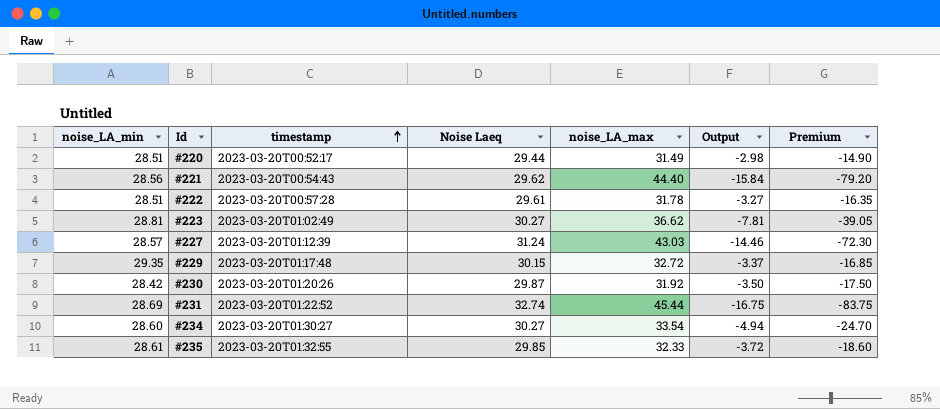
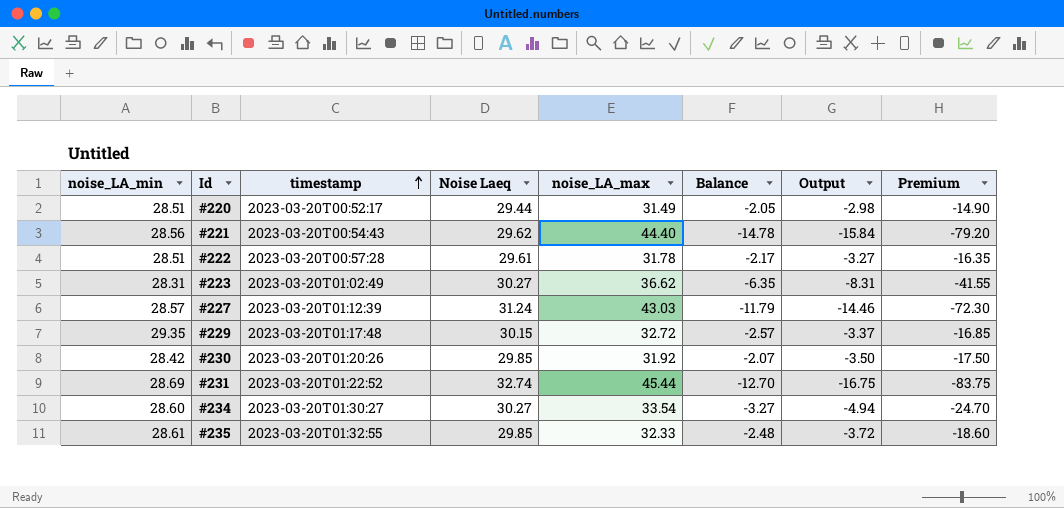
column Balance | formula: none -> [Noise Laeq] - [noise_LA_max]
#223 | noise_LA_min: 28.81 -> 28.31
#223 | Output: -7.81 -> -8.31
#223 | Premium: -39.05 -> -41.55
#230 | Noise Laeq: 29.87 -> 29.85

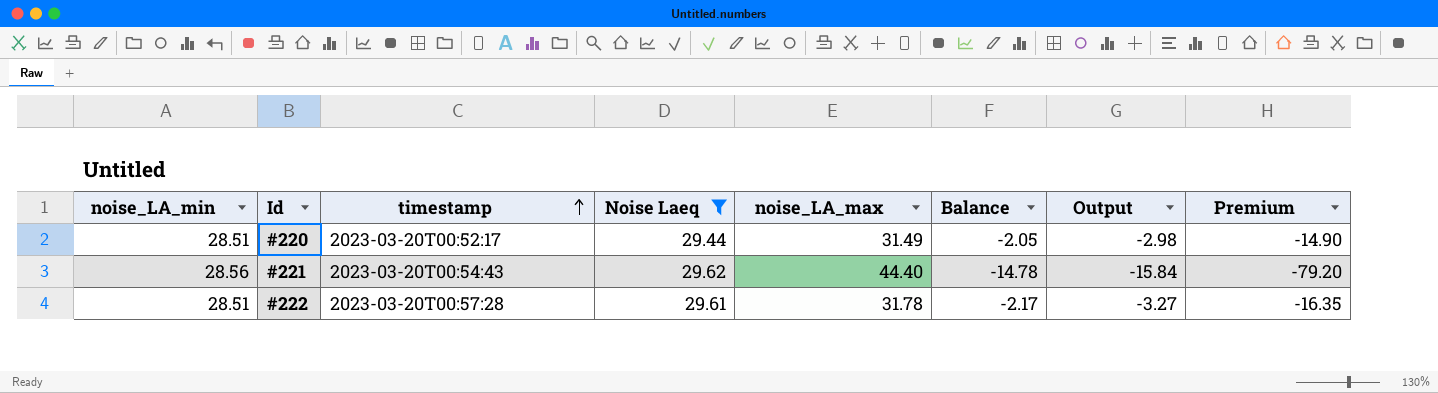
filter: none -> Noise Laeq <= 29.62

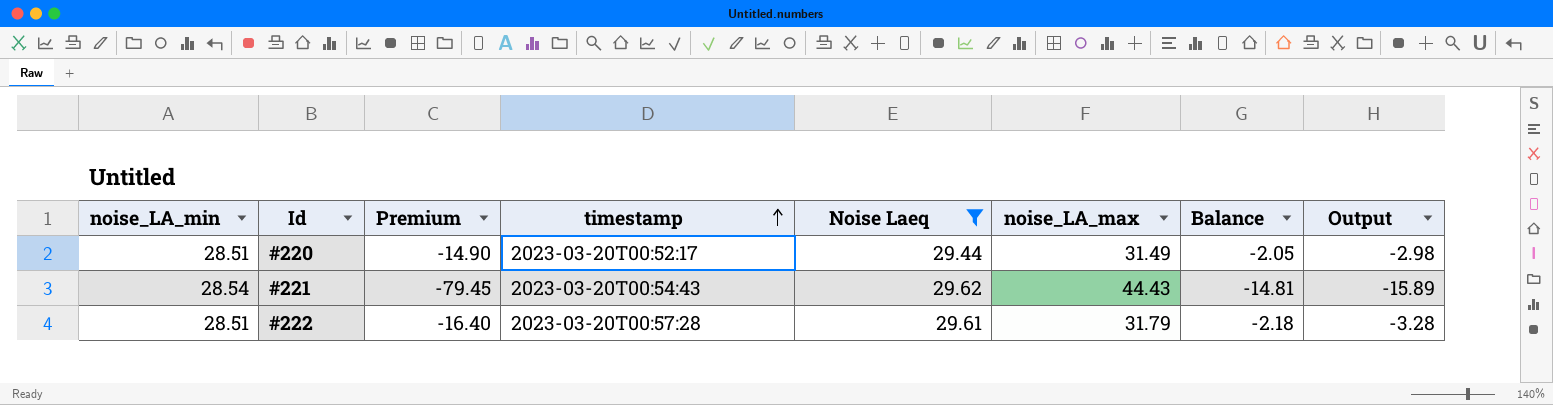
column Premium | position: 8 -> 3
#221 | noise_LA_min: 28.56 -> 28.54
#221 | Premium: -79.20 -> -79.45
#221 | noise_LA_max: 44.40 -> 44.43
#221 | Balance: -14.78 -> -14.81
#221 | Output: -15.84 -> -15.89
#222 | Premium: -16.35 -> -16.40
#222 | noise_LA_max: 31.78 -> 31.79
#222 | Balance: -2.17 -> -2.18
#222 | Output: -3.27 -> -3.28

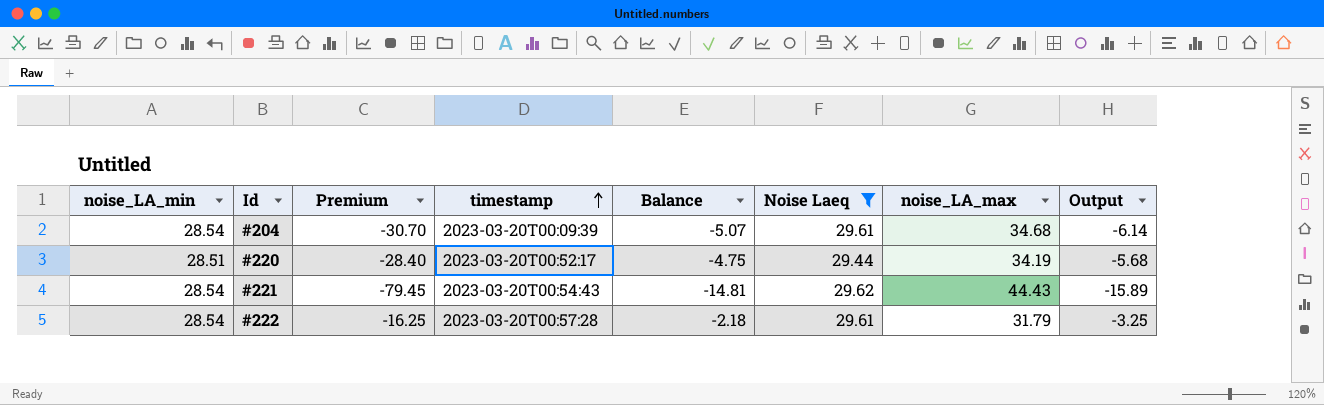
column Balance | position: 7 -> 5
row #204: none -> 28.54 | -30.70 | 2023-03-20T00:09:39 | -5.07 | 29.61 | 34.68 | -6.14
#220 | Premium: -14.90 -> -28.40
#220 | Balance: -2.05 -> -4.75
#220 | noise_LA_max: 31.49 -> 34.19
#220 | Output: -2.98 -> -5.68
#222 | noise_LA_min: 28.51 -> 28.54
#222 | Premium: -16.40 -> -16.25
#222 | Output: -3.28 -> -3.25

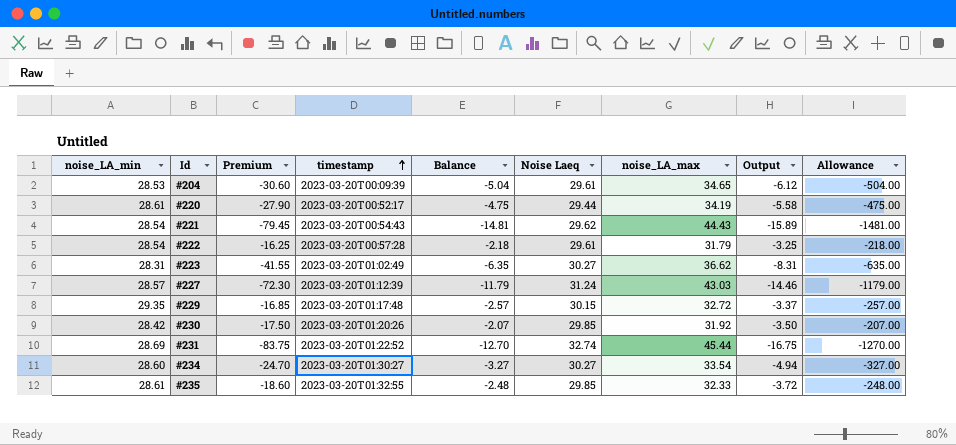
filter: Noise Laeq <= 29.62 -> none
column Allowance | formula: none -> [Balance] * 100
#204 | noise_LA_min: 28.54 -> 28.53
#204 | Premium: -30.70 -> -30.60
#204 | Balance: -5.07 -> -5.04
#204 | noise_LA_max: 34.68 -> 34.65
#204 | Output: -6.14 -> -6.12
#220 | noise_LA_min: 28.51 -> 28.61
#220 | Premium: -28.40 -> -27.90
#220 | Output: -5.68 -> -5.58

